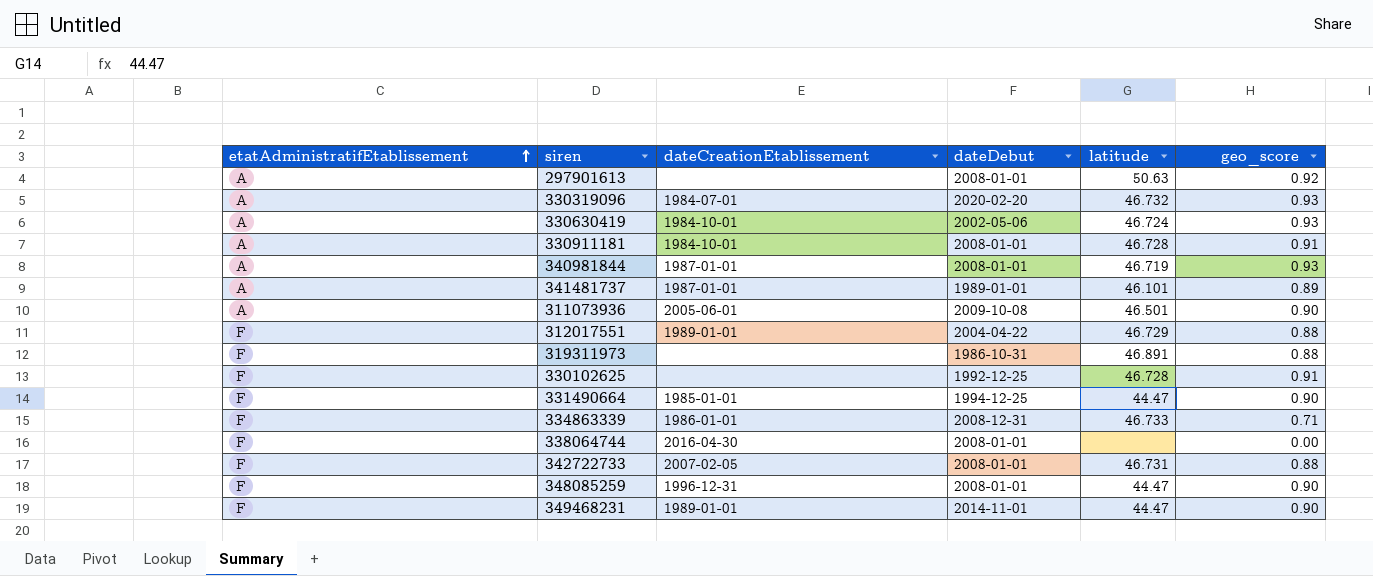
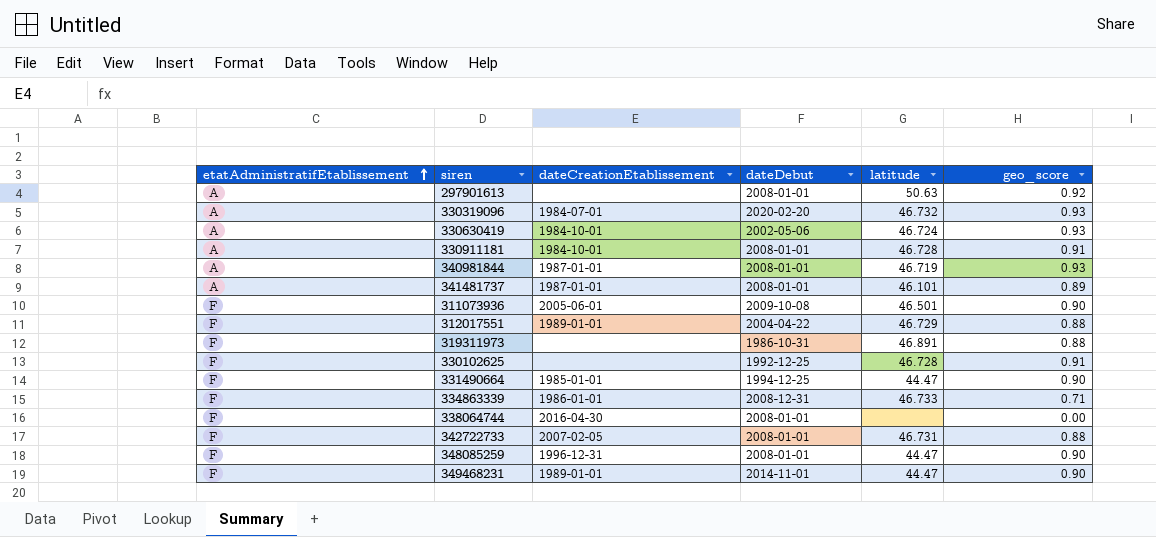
341481737 | dateDebut: 1989-01-01 -> 2008-01-01
311073936 | etatAdministratifEtablissement: A -> F

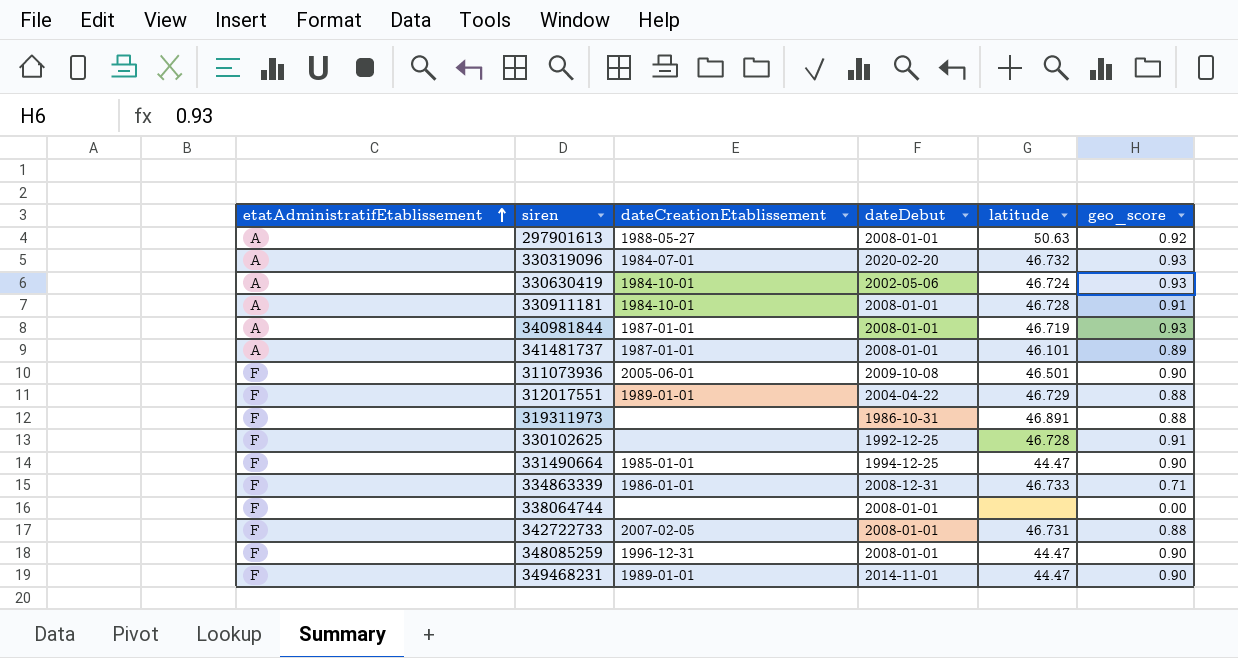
297901613 | dateCreationEtablissement: none -> 1988-05-27
338064744 | dateCreationEtablissement: 2016-04-30 -> none

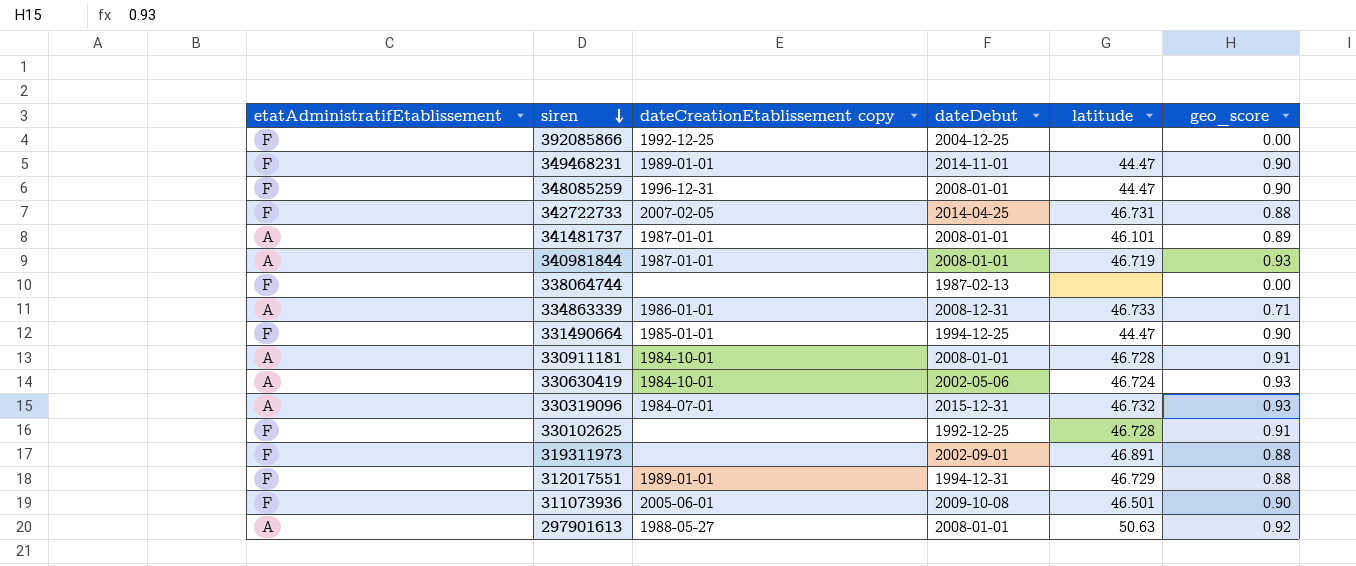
row order: etatAdministratifEtablissement ascending -> siren descending
column name: dateCreationEtablissement -> dateCreationEtablissement copy
row 392085866: none -> F | 1992-12-25 | 2004-12-25 | none | 0.00
342722733 | dateDebut: 2008-01-01 -> 2014-04-25
338064744 | dateDebut: 2008-01-01 -> 1987-02-13
334863339 | etatAdministratifEtablissement: F -> A
330319096 | dateDebut: 2020-02-20 -> 2015-12-31
319311973 | dateDebut: 1986-10-31 -> 2002-09-01
312017551 | dateDebut: 2004-04-22 -> 1994-12-31

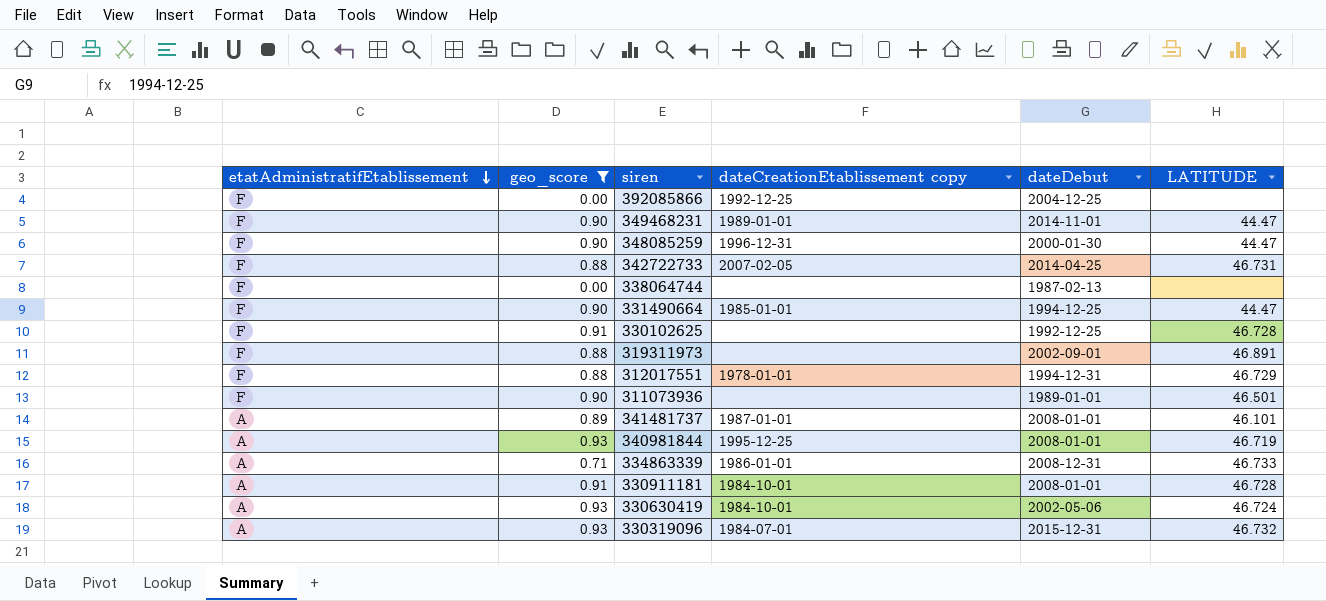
filter: none -> geo_score != 0.92
row order: siren descending -> etatAdministratifEtablissement descending
column geo_score | position: 6 -> 2
column name: latitude -> LATITUDE
348085259 | dateDebut: 2008-01-01 -> 2000-01-30
312017551 | dateCreationEtablissement copy: 1989-01-01 -> 1978-01-01
311073936 | dateCreationEtablissement copy: 2005-06-01 -> none
311073936 | dateDebut: 2009-10-08 -> 1989-01-01
340981844 | dateCreationEtablissement copy: 1987-01-01 -> 1995-12-25

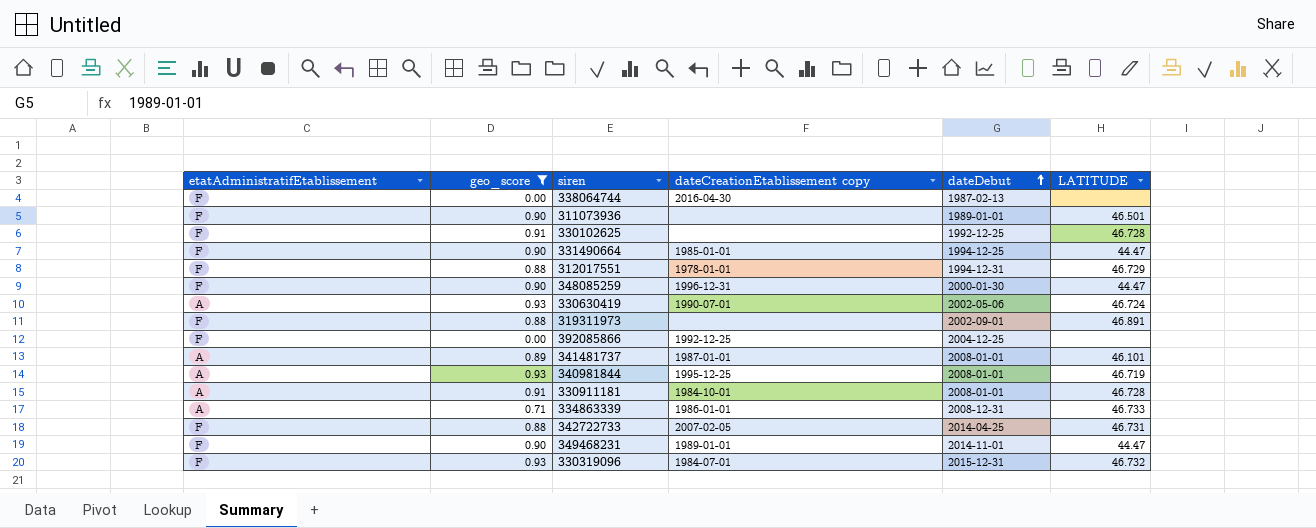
row order: etatAdministratifEtablissement descending -> dateDebut ascending
338064744 | dateCreationEtablissement copy: none -> 2016-04-30
330630419 | dateCreationEtablissement copy: 1984-10-01 -> 1990-07-01
330319096 | etatAdministratifEtablissement: A -> F

